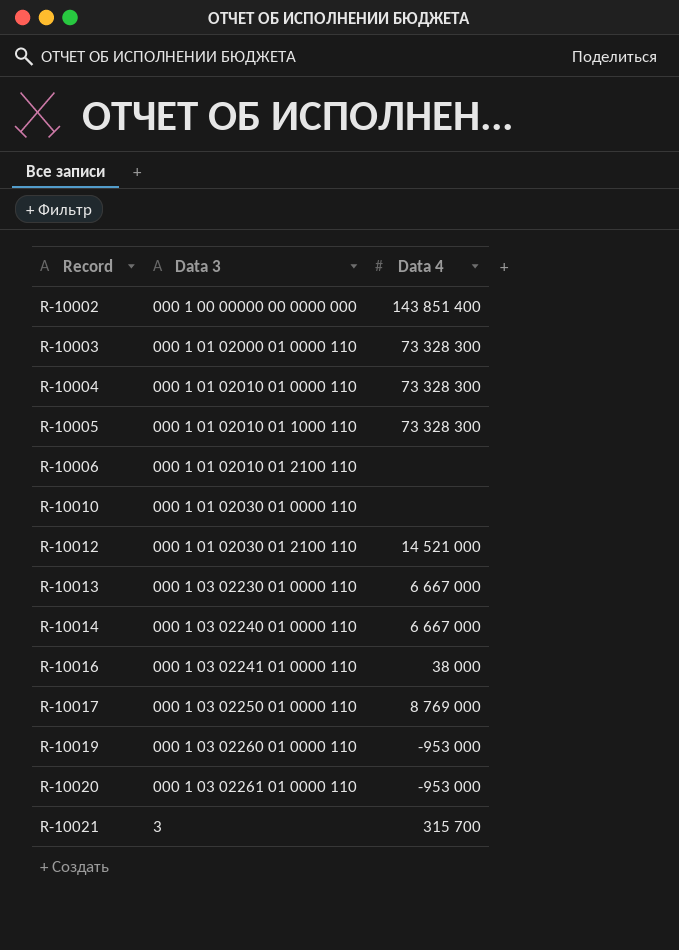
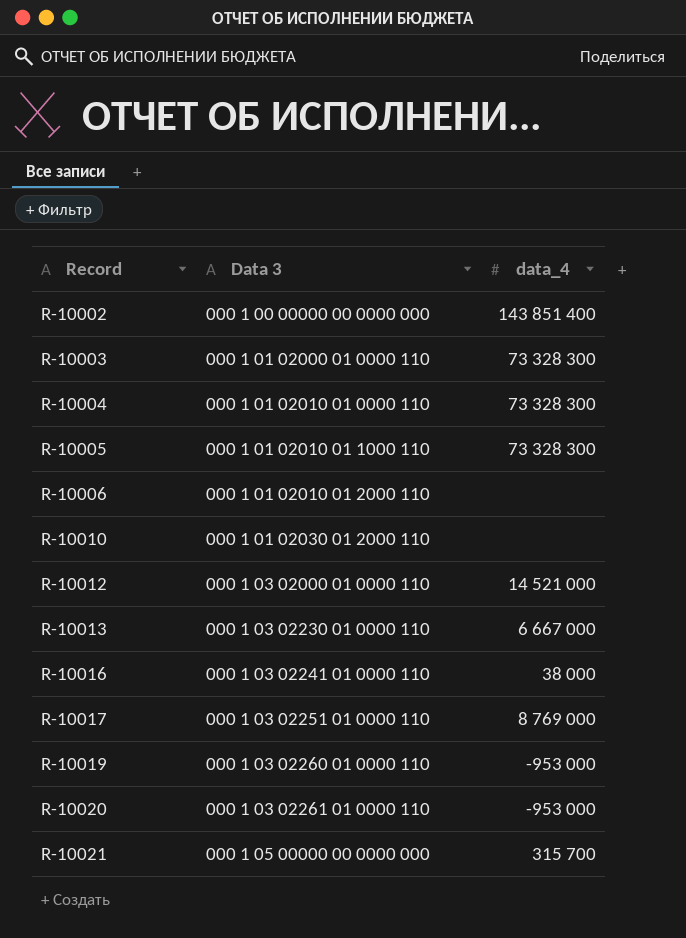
column name: Data 4 -> data_4
row R-10014: 000 1 03 02240 01 0000 110 | 6 667 000 -> none
R-10006 | Data 3: 000 1 01 02010 01 2100 110 -> 000 1 01 02010 01 2000 110
R-10010 | Data 3: 000 1 01 02030 01 0000 110 -> 000 1 01 02030 01 2000 110
R-10012 | Data 3: 000 1 01 02030 01 2100 110 -> 000 1 03 02000 01 0000 110
R-10017 | Data 3: 000 1 03 02250 01 0000 110 -> 000 1 03 02251 01 0000 110
R-10021 | Data 3: 3 -> 000 1 05 00000 00 0000 000

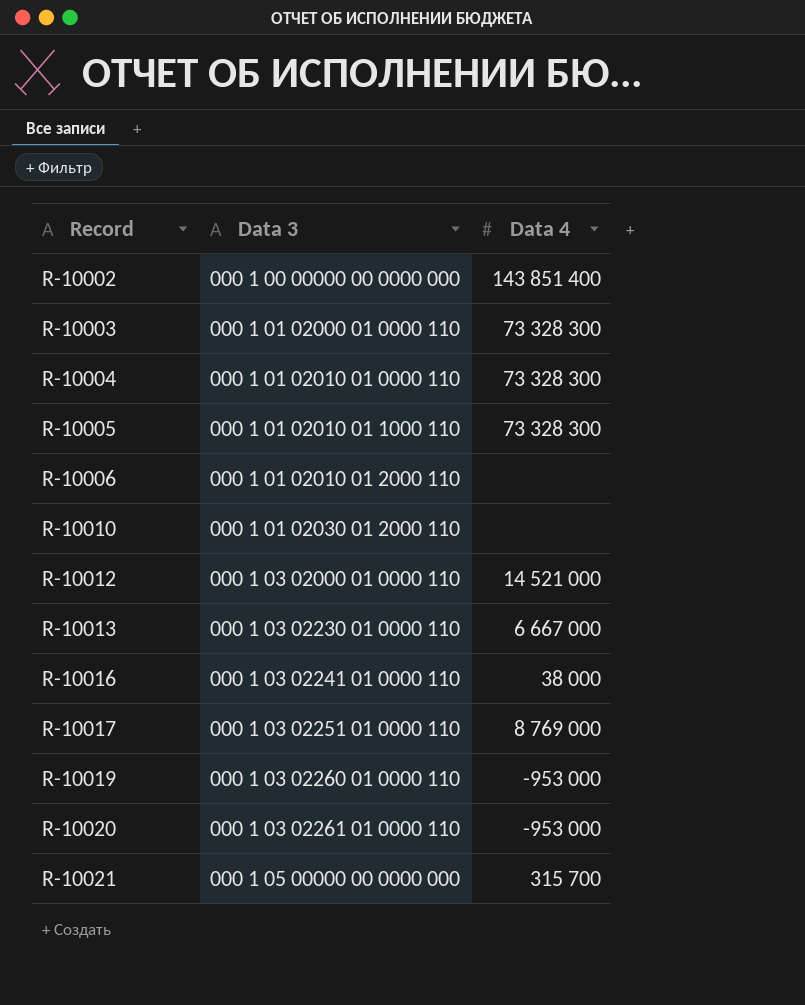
column name: data_4 -> Data 4

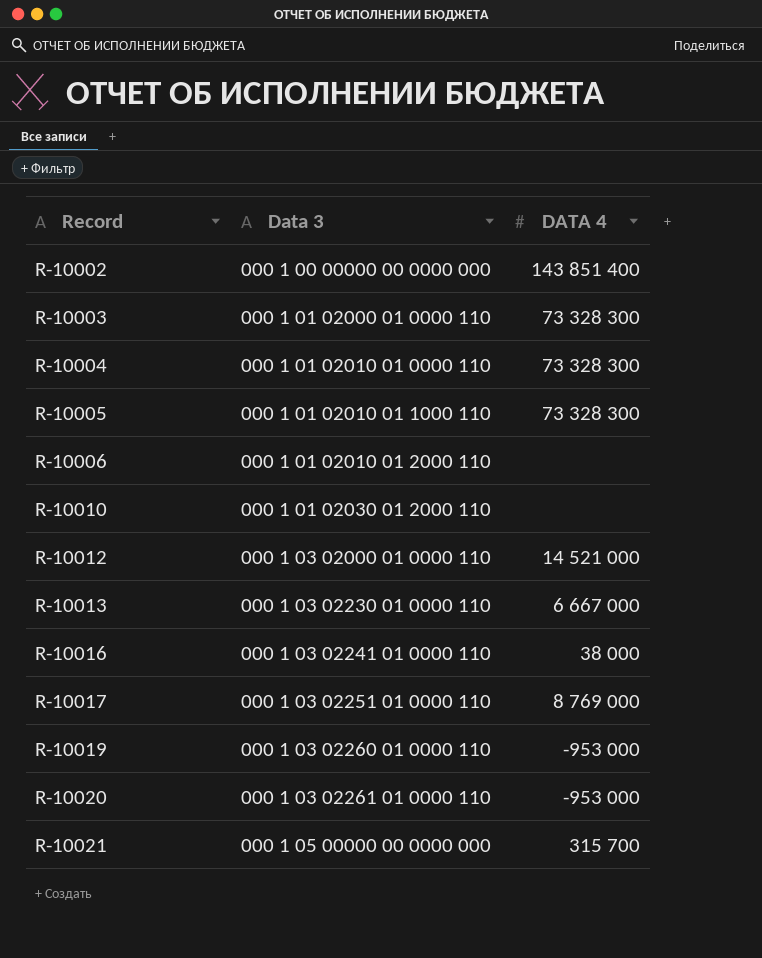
column name: Data 4 -> DATA 4

